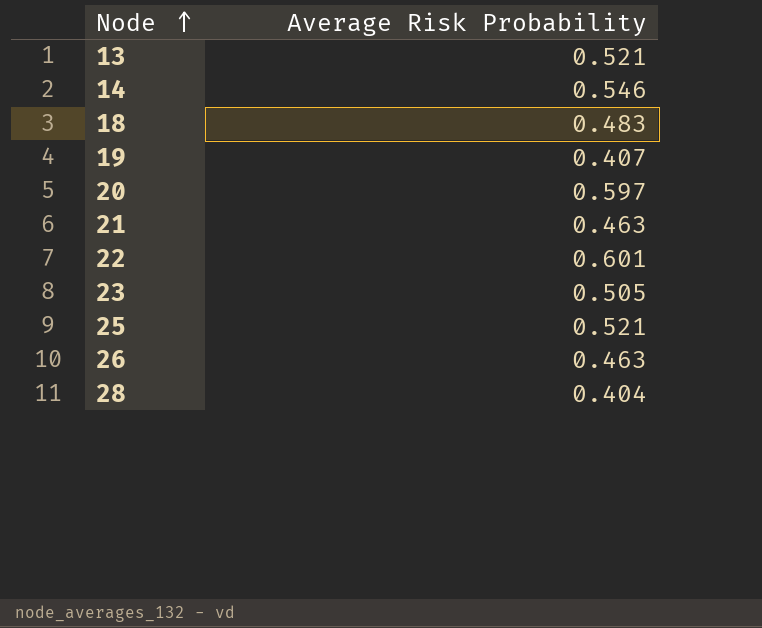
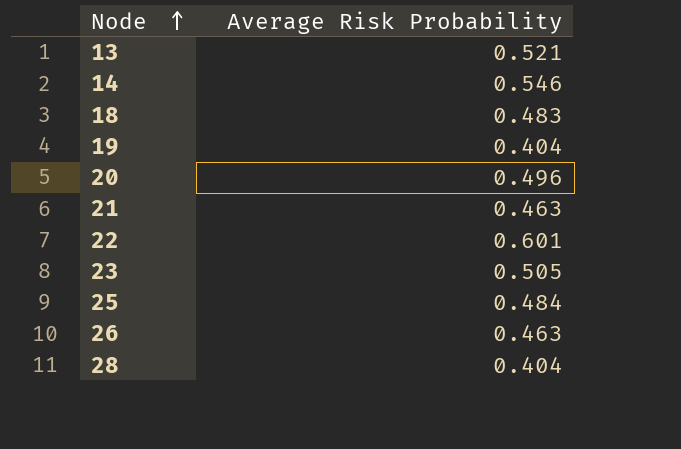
19 | Average Risk Probability: 0.407 -> 0.404
20 | Average Risk Probability: 0.597 -> 0.496
25 | Average Risk Probability: 0.521 -> 0.484

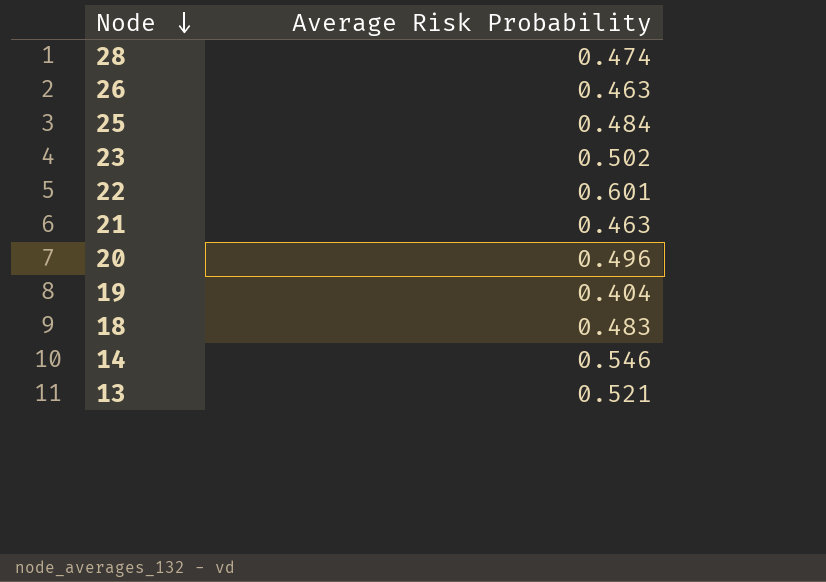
row order: Node ascending -> Node descending
28 | Average Risk Probability: 0.404 -> 0.474
23 | Average Risk Probability: 0.505 -> 0.502

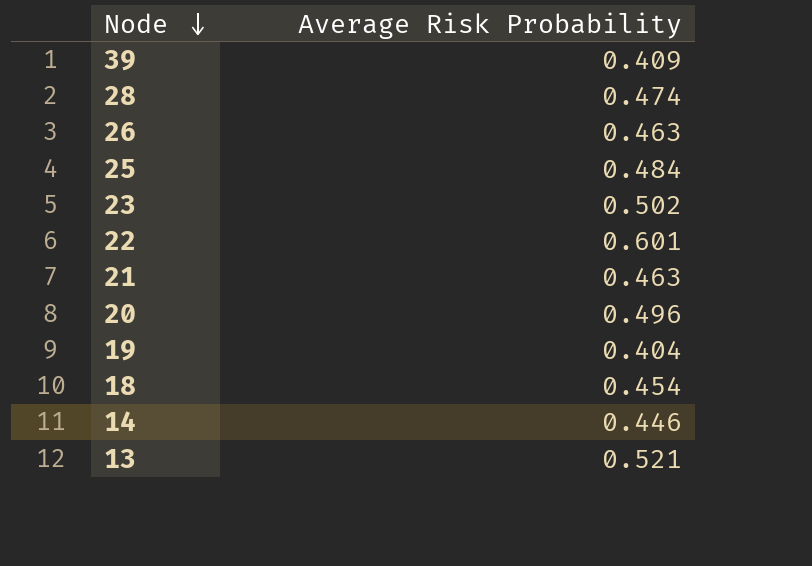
row 39: none -> 0.409
18 | Average Risk Probability: 0.483 -> 0.454
14 | Average Risk Probability: 0.546 -> 0.446

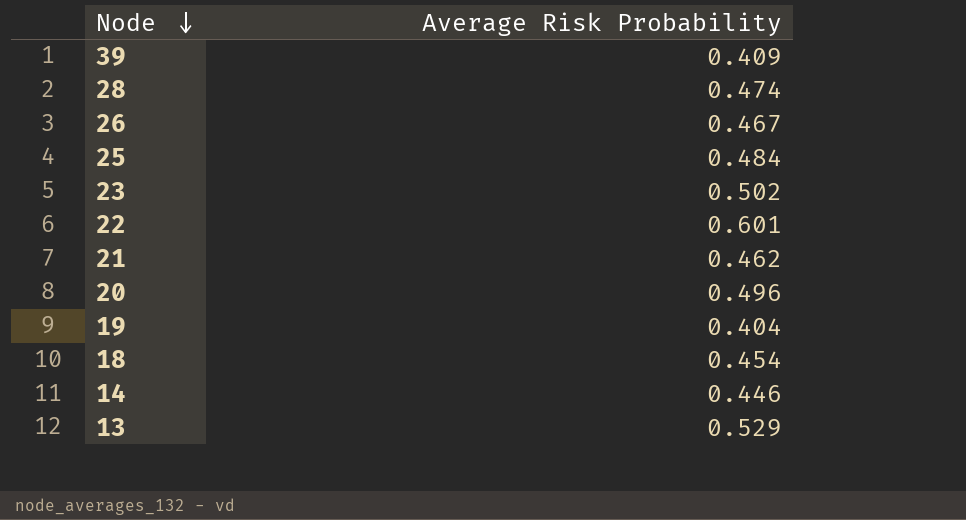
26 | Average Risk Probability: 0.463 -> 0.467
21 | Average Risk Probability: 0.463 -> 0.462
13 | Average Risk Probability: 0.521 -> 0.529

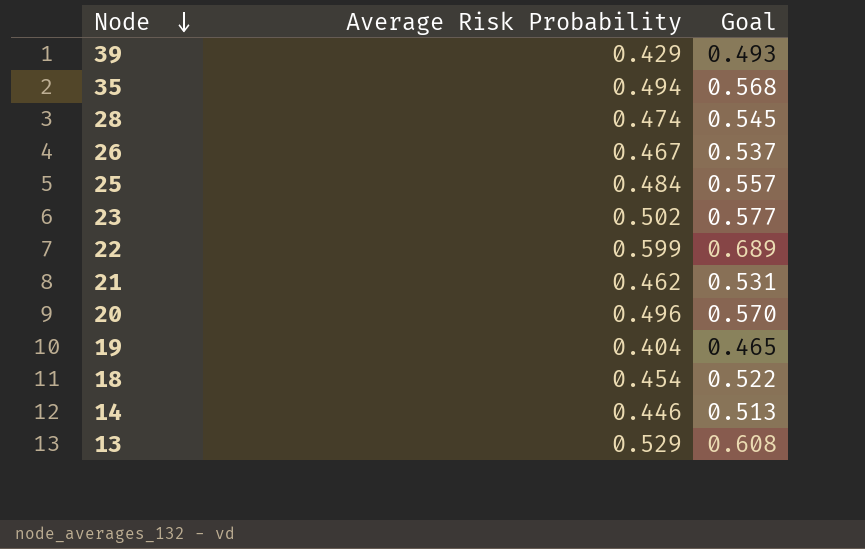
column Goal | formula: none -> [Average Risk Probability] * 1.15
39 | Average Risk Probability: 0.409 -> 0.429
row 35: none -> 0.494 | 0.568
22 | Average Risk Probability: 0.601 -> 0.599

